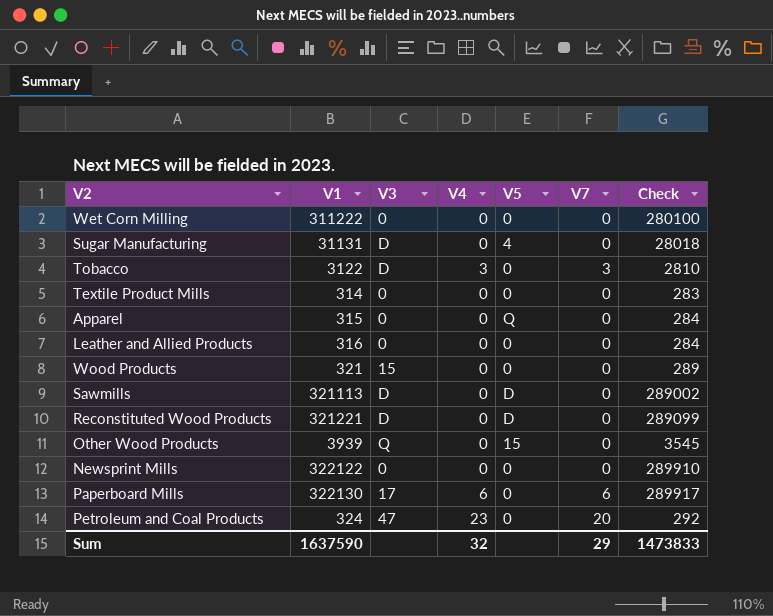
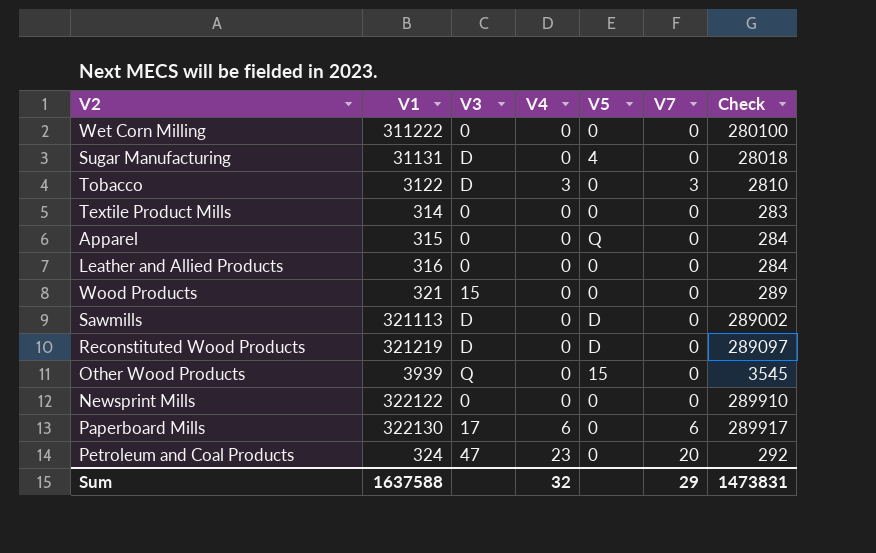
Reconstituted Wood Products | V1: 321221 -> 321219
Reconstituted Wood Products | Check: 289099 -> 289097
Sum | V1: 1637590 -> 1637588
Sum | Check: 1473833 -> 1473831

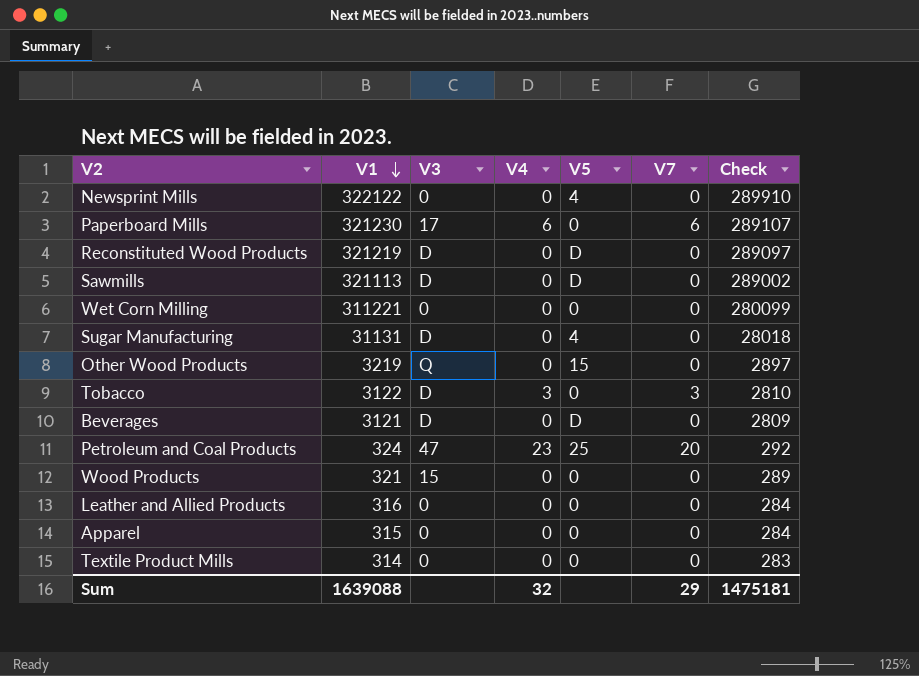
row order: none -> V1 descending
Newsprint Mills | V5: 0 -> 4
Paperboard Mills | V1: 322130 -> 321230
Paperboard Mills | Check: 289917 -> 289107
Wet Corn Milling | V1: 311222 -> 311221
Wet Corn Milling | Check: 280100 -> 280099
Other Wood Products | V1: 3939 -> 3219
Other Wood Products | Check: 3545 -> 2897
row Beverages: none -> 3121 | D | 0 | D | 0 | 2809
Petroleum and Coal Products | V5: 0 -> 25
Apparel | V5: Q -> 0
Sum | V1: 1637588 -> 1639088
Sum | Check: 1473831 -> 1475181

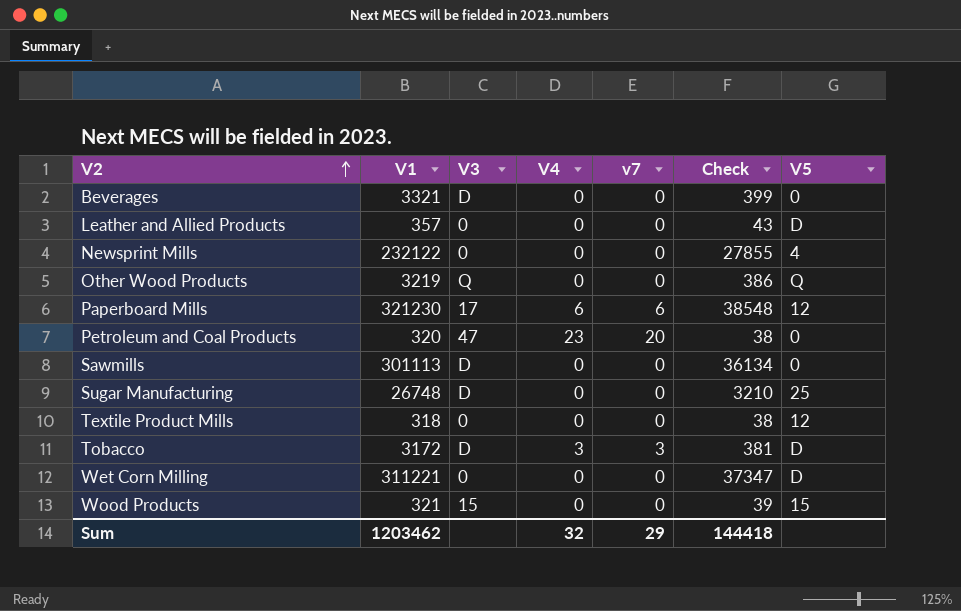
row order: V1 descending -> V2 ascending
column name: V7 -> v7
column Check | formula: [V1] * 0.9 -> [V1] * 0.12
column V5 | position: 5 -> 7
row Reconstituted Wood Products: 321219 | D | 0 | D | 0 | 289097 -> none
row Apparel: 315 | 0 | 0 | 0 | 0 | 284 -> none
Beverages | V1: 3121 -> 3321
Beverages | V5: D -> 0
Leather and Allied Products | V1: 316 -> 357
Leather and Allied Products | V5: 0 -> D
Newsprint Mills | V1: 322122 -> 232122
Other Wood Products | V5: 15 -> Q
Paperboard Mills | V5: 0 -> 12
Petroleum and Coal Products | V1: 324 -> 320
Petroleum and Coal Products | V5: 25 -> 0
Sawmills | V1: 321113 -> 301113
Sawmills | V5: D -> 0
Sugar Manufacturing | V1: 31131 -> 26748
Sugar Manufacturing | V5: 4 -> 25
Textile Product Mills | V1: 314 -> 318
Textile Product Mills | V5: 0 -> 12
Tobacco | V1: 3122 -> 3172
Tobacco | V5: 0 -> D
Wet Corn Milling | V5: 0 -> D
Wood Products | V5: 0 -> 15
Sum | V1: 1639088 -> 1203462
Sum | Check: 1475181 -> 144418

